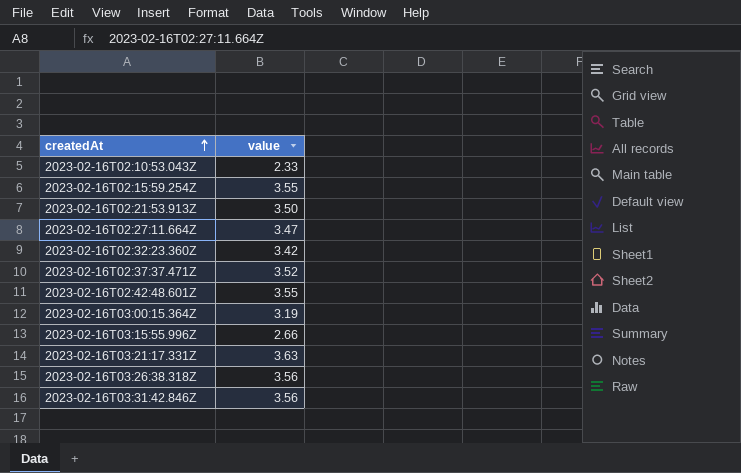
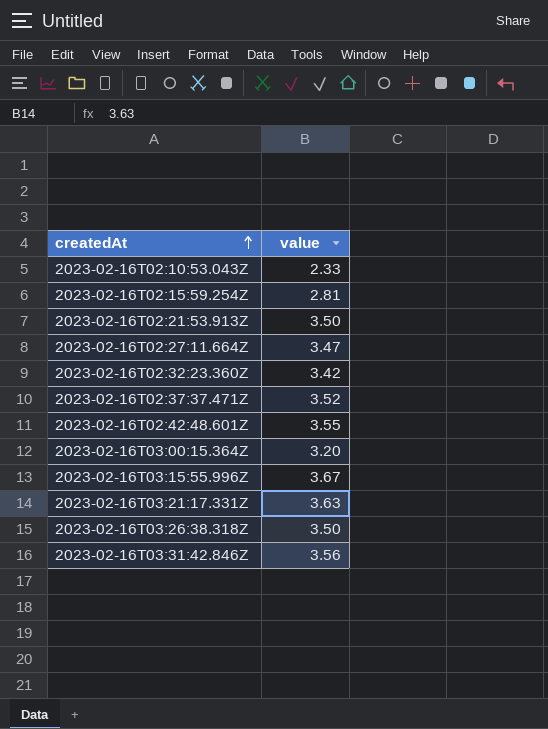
2023-02-16T02:15:59.254Z | value: 3.55 -> 2.81
2023-02-16T03:00:15.364Z | value: 3.19 -> 3.20
2023-02-16T03:15:55.996Z | value: 2.66 -> 3.67
2023-02-16T03:26:38.318Z | value: 3.56 -> 3.50

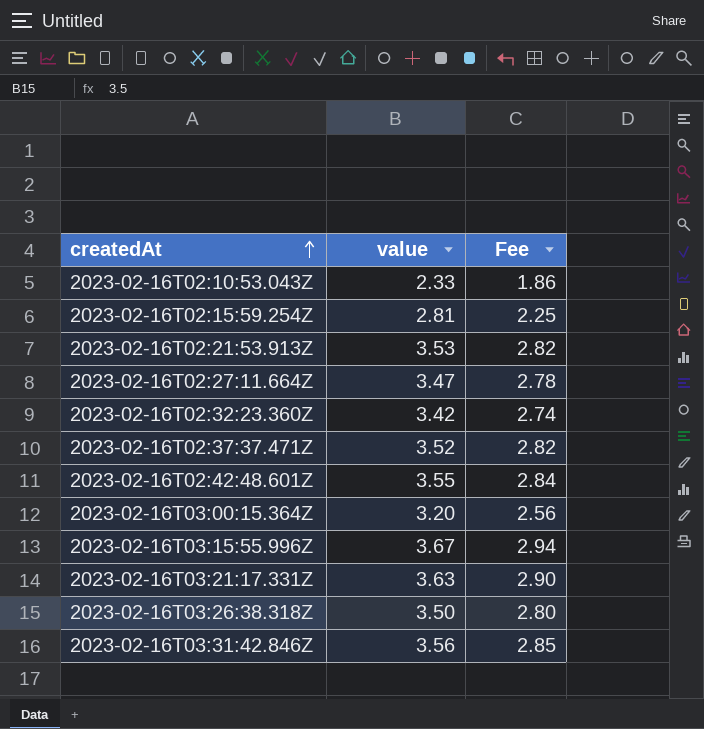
column Fee | formula: none -> [value] * 0.8
2023-02-16T02:21:53.913Z | value: 3.50 -> 3.53

